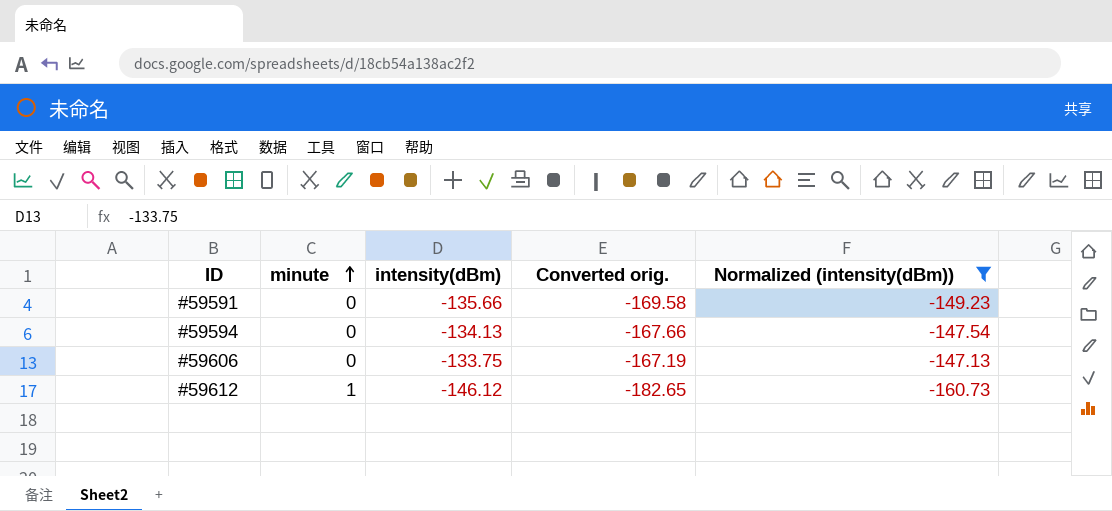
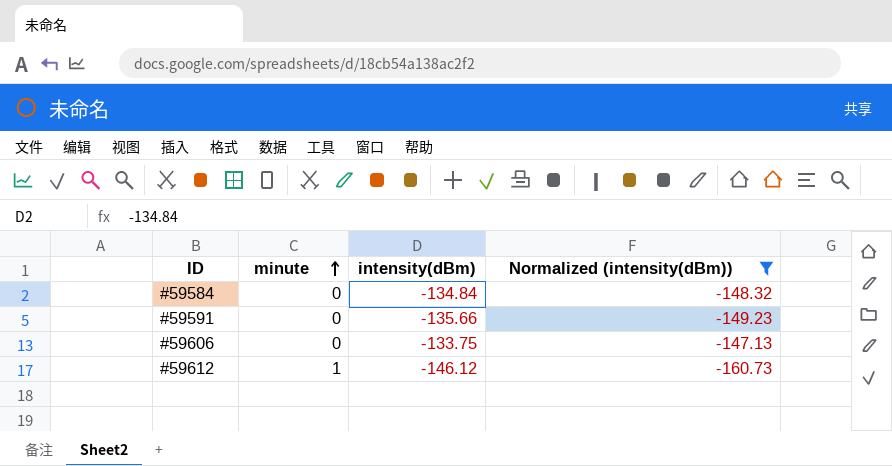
column Converted orig. | formula: [intensity(dBm)] * 1.25 -> none
row #59594: 0 | -134.13 | -167.66 | -147.54 -> none
row #59584: none -> 0 | -134.84 | -148.32

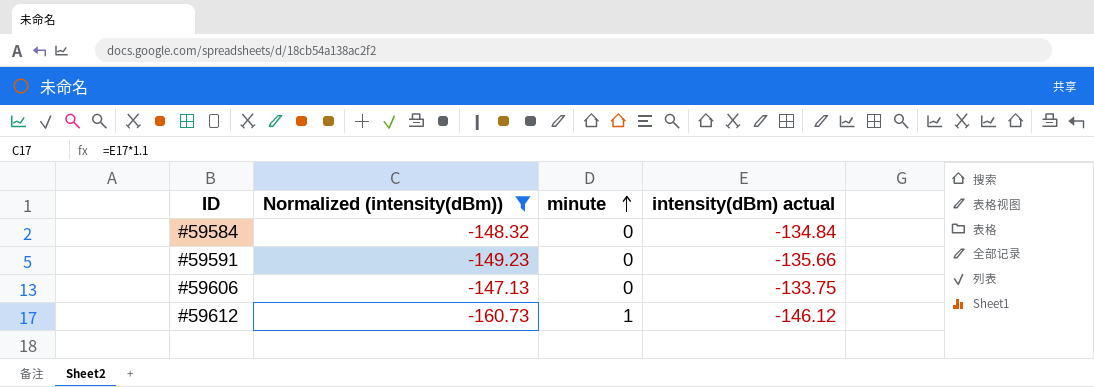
column Normalized (intensity(dBm)) | position: 4 -> 2
column name: intensity(dBm) -> intensity(dBm) actual

